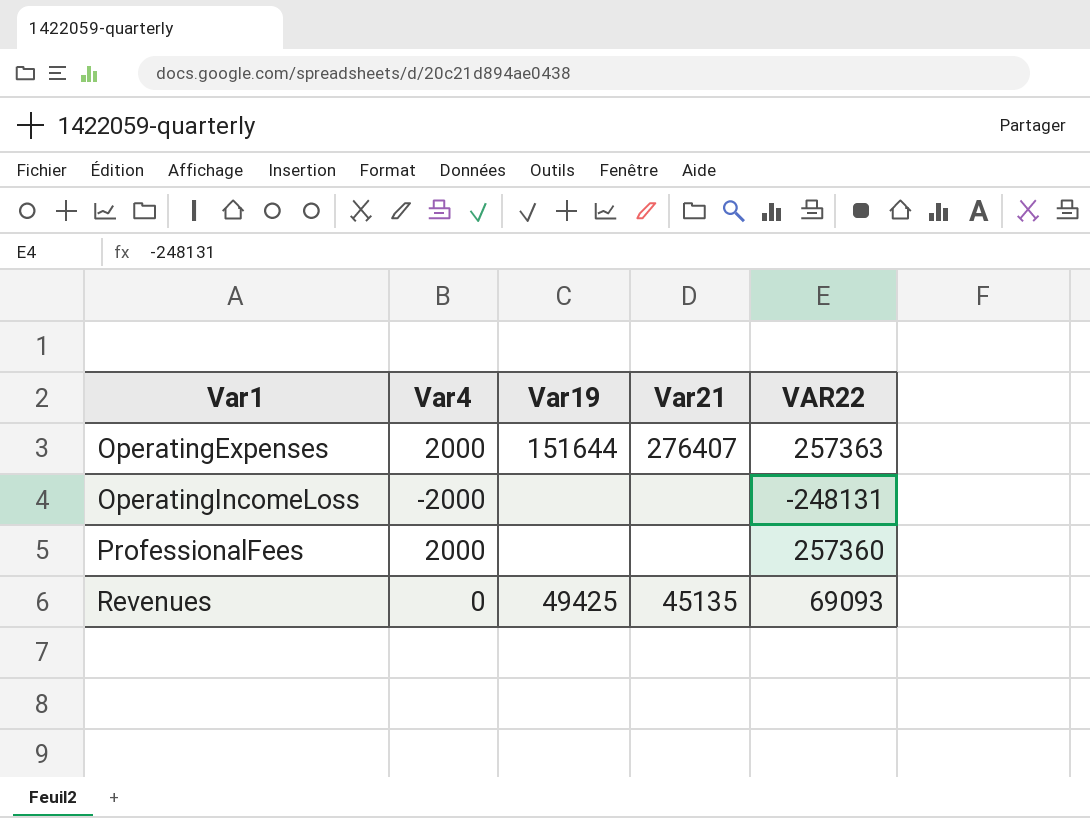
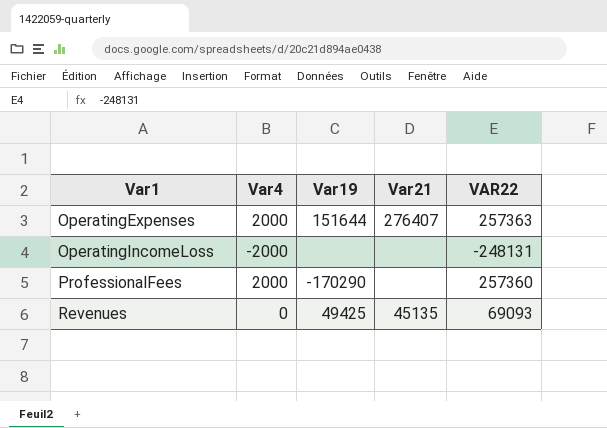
ProfessionalFees | Var19: none -> -170290

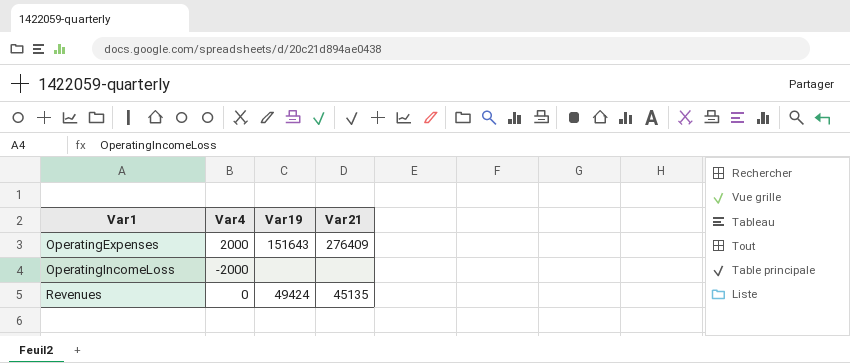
column VAR22 | position: 5 -> none
row ProfessionalFees: 2000 | -170290 | none | 257360 -> none
OperatingExpenses | Var19: 151644 -> 151643
OperatingExpenses | Var21: 276407 -> 276409
Revenues | Var19: 49425 -> 49424

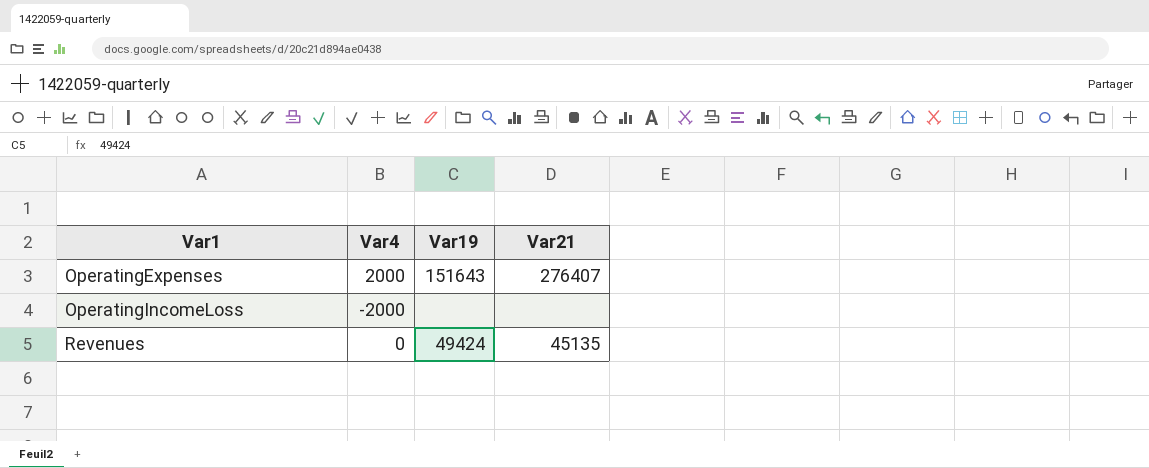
OperatingExpenses | Var21: 276409 -> 276407

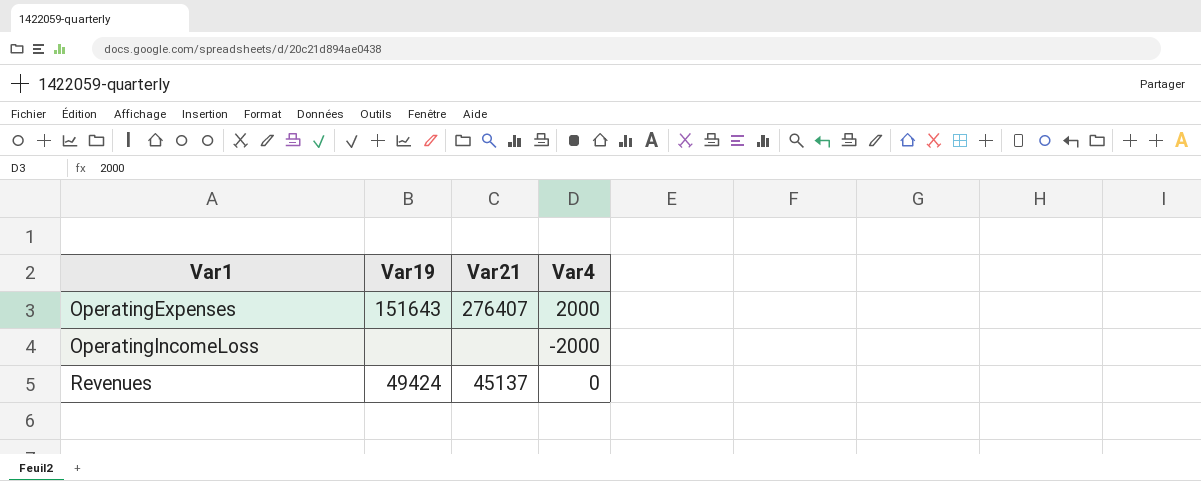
column Var4 | position: 2 -> 4
Revenues | Var21: 45135 -> 45137

